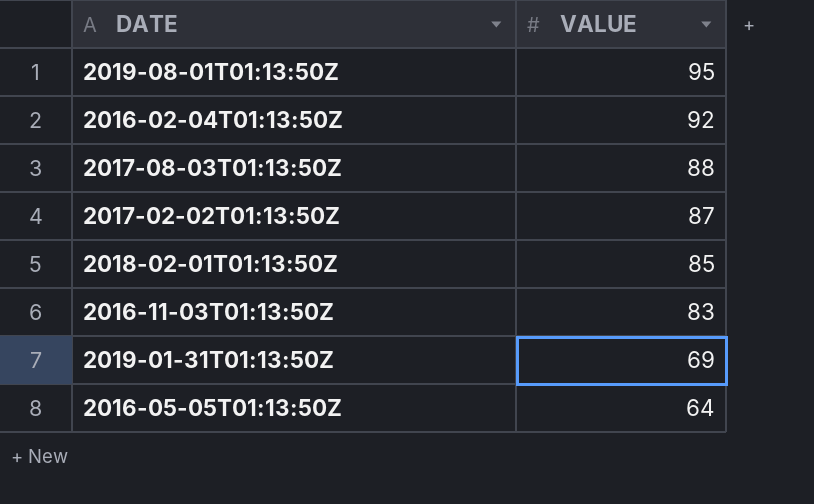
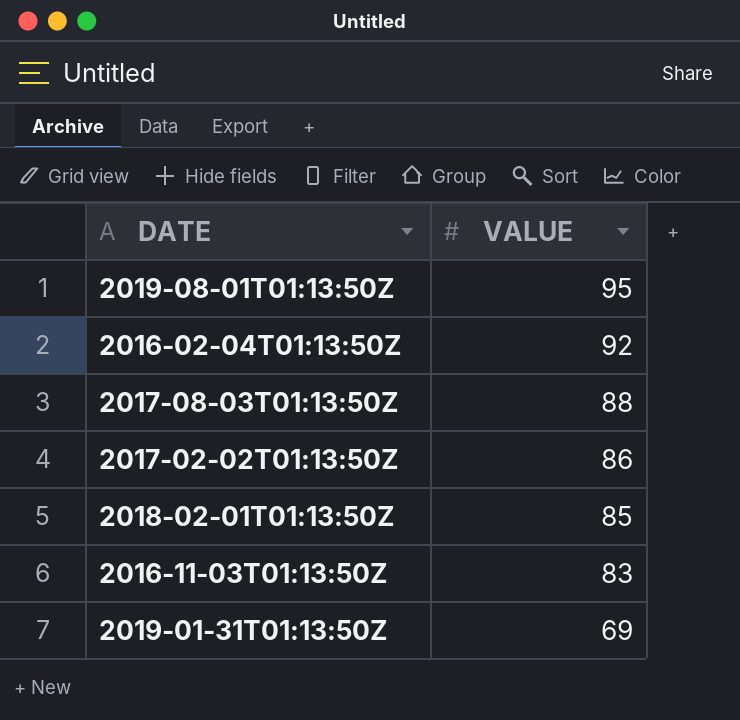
row 2016-05-05T01:13:50Z: 64 -> none
2017-02-02T01:13:50Z | VALUE: 87 -> 86

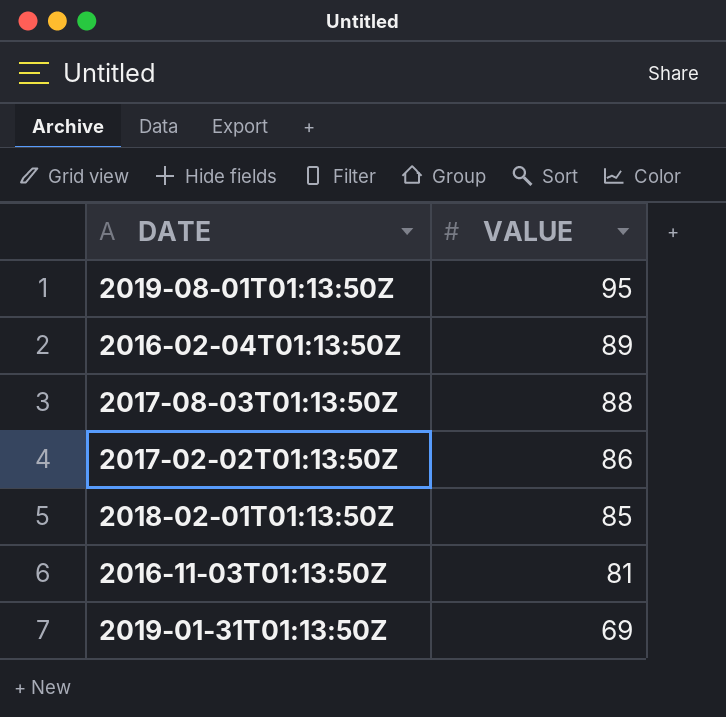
2016-02-04T01:13:50Z | VALUE: 92 -> 89
2016-11-03T01:13:50Z | VALUE: 83 -> 81

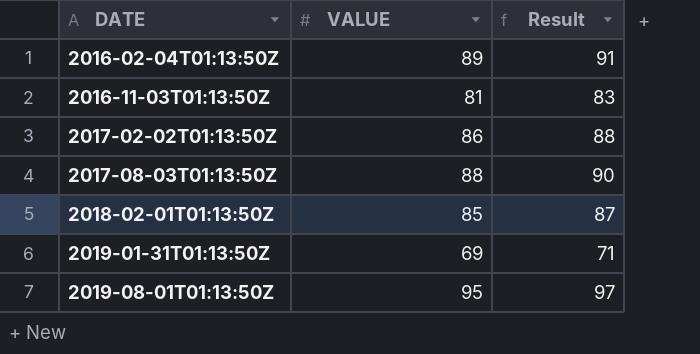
row order: VALUE descending -> DATE ascending
column Result | formula: none -> [VALUE] + 2

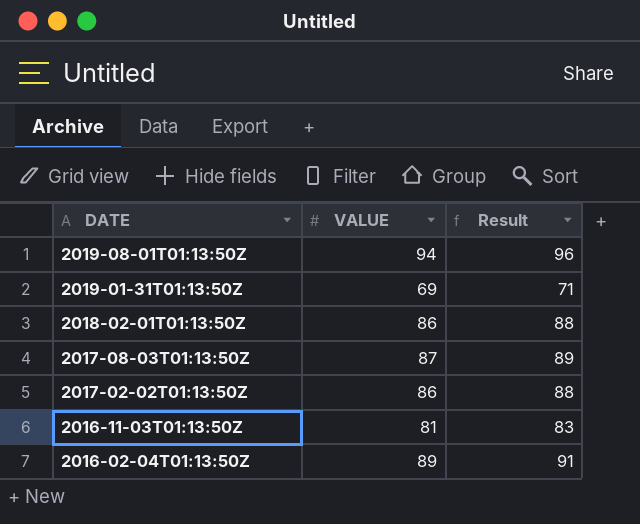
row order: DATE ascending -> DATE descending
2019-08-01T01:13:50Z | VALUE: 95 -> 94
2019-08-01T01:13:50Z | Result: 97 -> 96
2018-02-01T01:13:50Z | VALUE: 85 -> 86
2018-02-01T01:13:50Z | Result: 87 -> 88
2017-08-03T01:13:50Z | VALUE: 88 -> 87
2017-08-03T01:13:50Z | Result: 90 -> 89

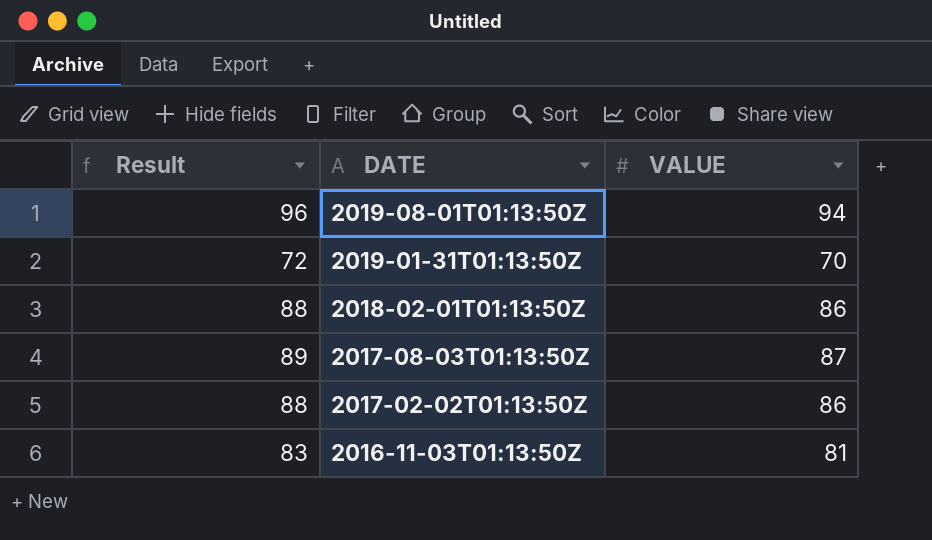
column Result | position: 3 -> 1
row 2016-02-04T01:13:50Z: 89 | 91 -> none
2019-01-31T01:13:50Z | Result: 71 -> 72
2019-01-31T01:13:50Z | VALUE: 69 -> 70

